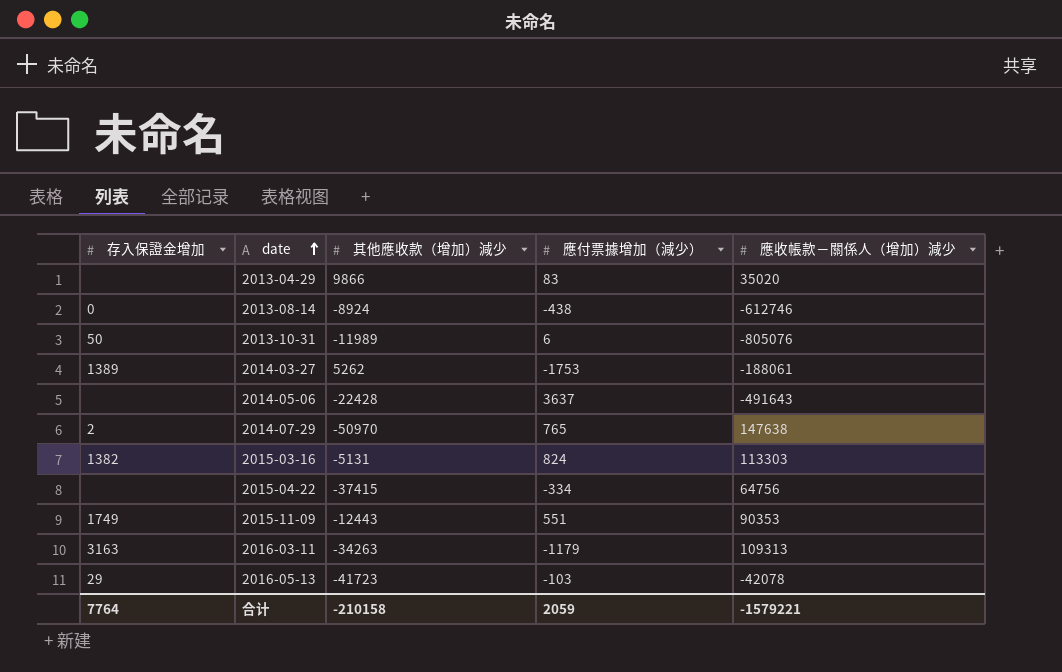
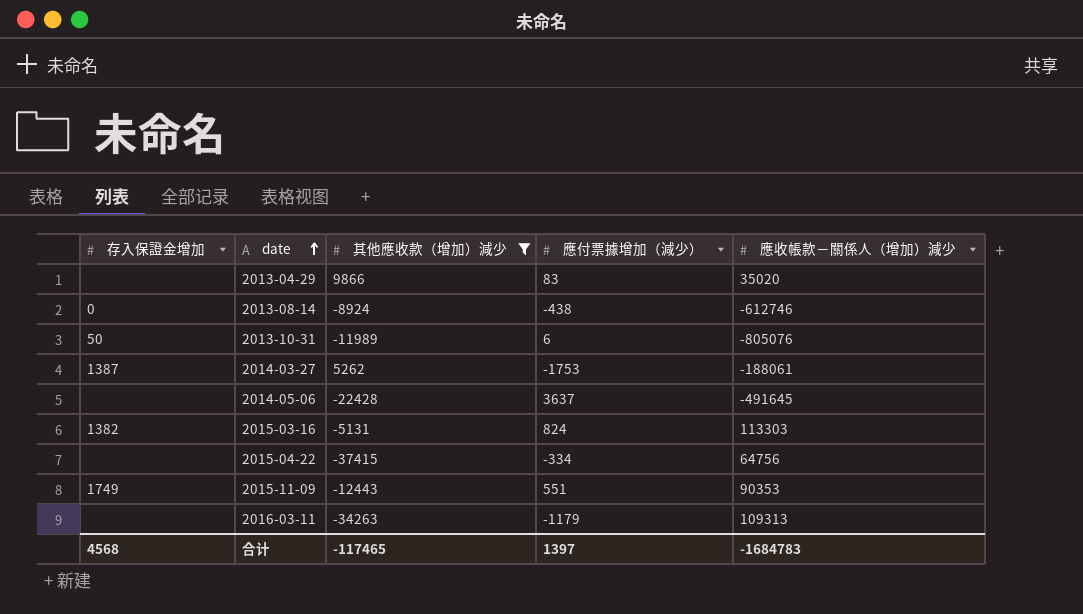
filter: none -> 其他應收款（增加）減少 >= -37415
2014-03-27 | 存入保證金增加: 1389 -> 1387
2014-05-06 | 應收帳款－關係人（增加）減少: -491643 -> -491645
2016-03-11 | 存入保證金增加: 3163 -> none
合计 | 存入保證金增加: 7764 -> 4568
合计 | 其他應收款（增加）減少: -210158 -> -117465
合计 | 應付票據增加（減少）: 2059 -> 1397
合计 | 應收帳款－關係人（增加）減少: -1579221 -> -1684783

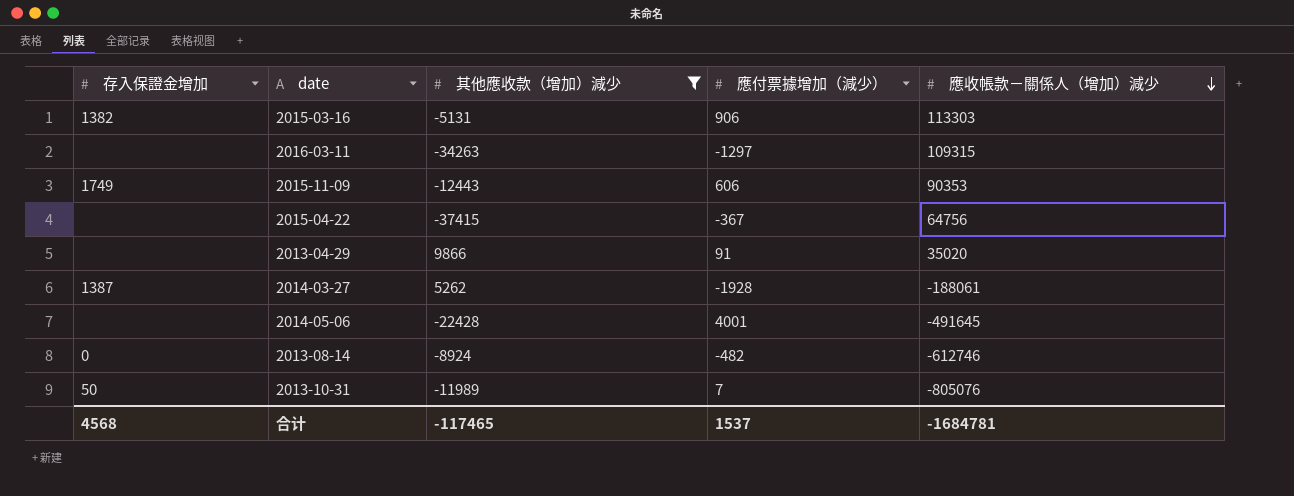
row order: date ascending -> 應收帳款－關係人（增加）減少 descending
2015-03-16 | 應付票據增加（減少）: 824 -> 906
2016-03-11 | 應付票據增加（減少）: -1179 -> -1297
2016-03-11 | 應收帳款－關係人（增加）減少: 109313 -> 109315
2015-11-09 | 應付票據增加（減少）: 551 -> 606
2015-04-22 | 應付票據增加（減少）: -334 -> -367
2013-04-29 | 應付票據增加（減少）: 83 -> 91
2014-03-27 | 應付票據增加（減少）: -1753 -> -1928
2014-05-06 | 應付票據增加（減少）: 3637 -> 4001
2013-08-14 | 應付票據增加（減少）: -438 -> -482
2013-10-31 | 應付票據增加（減少）: 6 -> 7
合计 | 應付票據增加（減少）: 1397 -> 1537
合计 | 應收帳款－關係人（增加）減少: -1684783 -> -1684781

